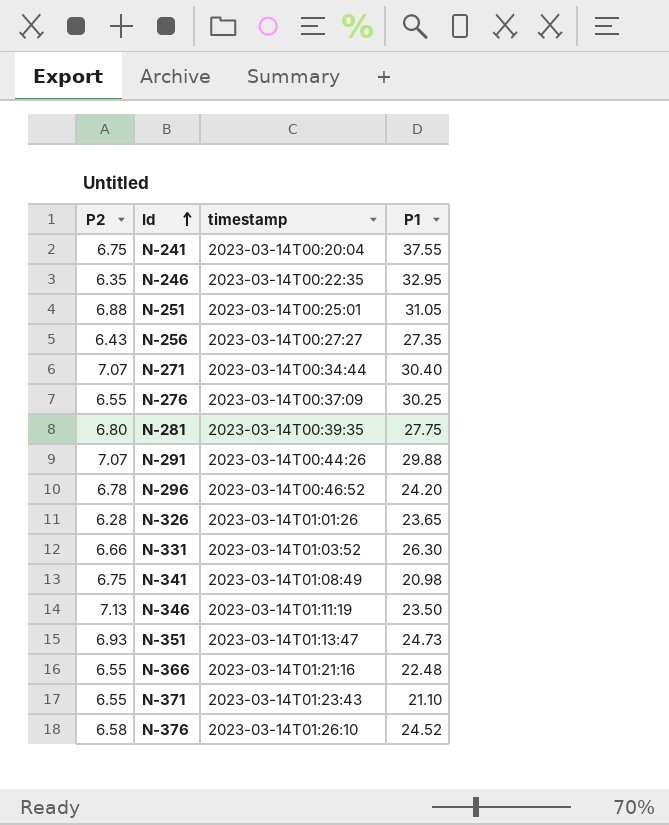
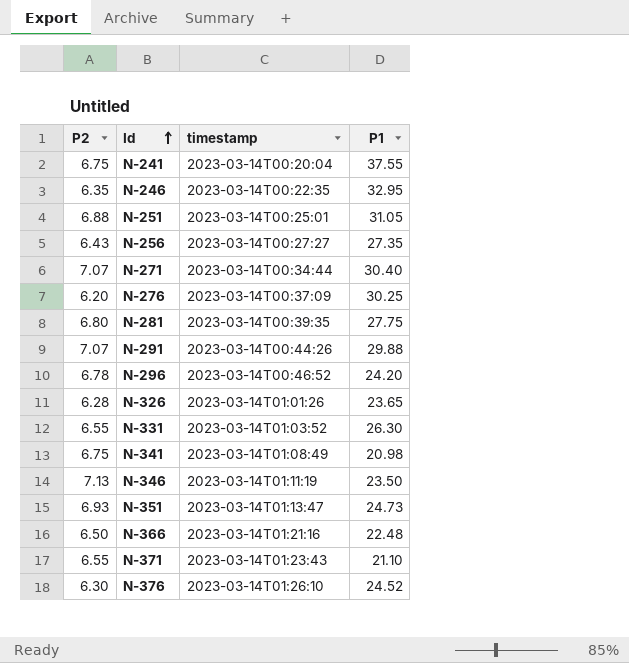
N-276 | P2: 6.55 -> 6.20
N-331 | P2: 6.66 -> 6.55
N-366 | P2: 6.55 -> 6.50
N-376 | P2: 6.58 -> 6.30

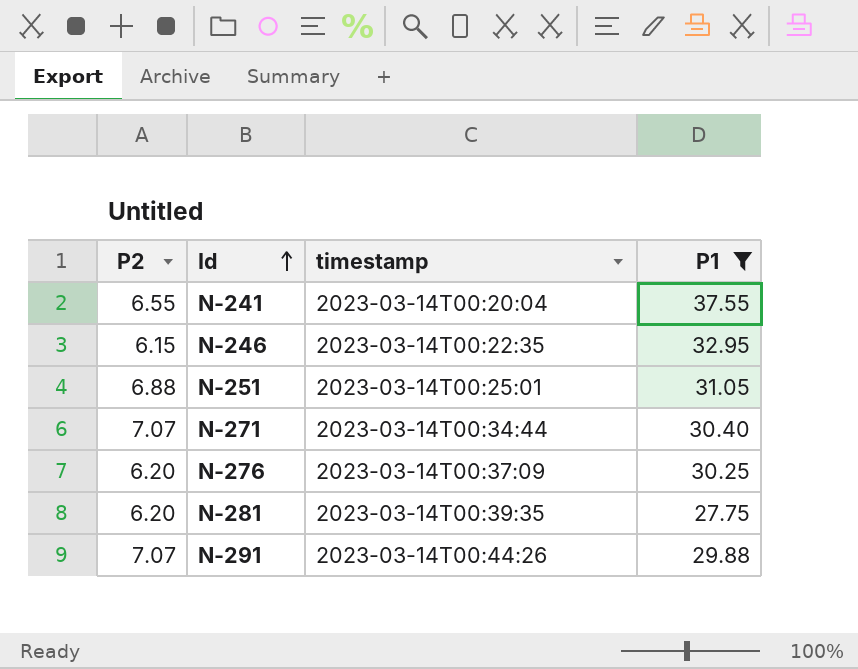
filter: none -> P1 >= 27.75
N-241 | P2: 6.75 -> 6.55
N-246 | P2: 6.35 -> 6.15
N-281 | P2: 6.80 -> 6.20

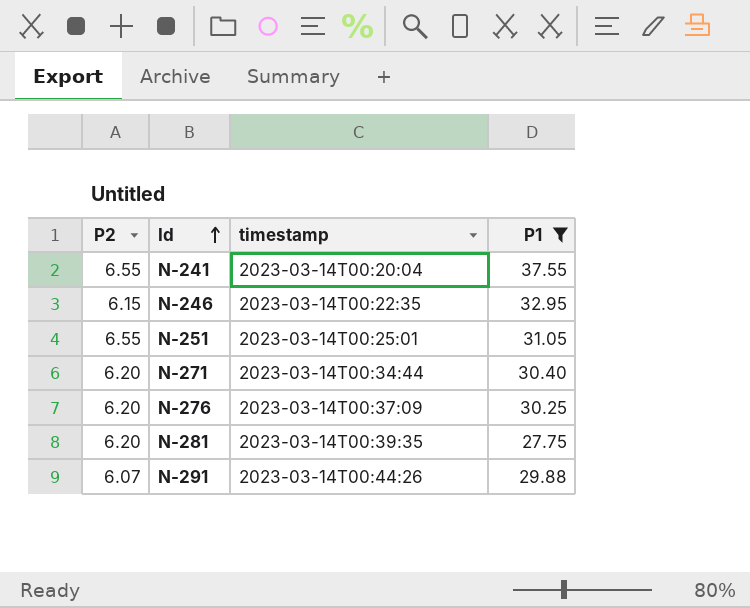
N-251 | P2: 6.88 -> 6.55
N-271 | P2: 7.07 -> 6.20
N-291 | P2: 7.07 -> 6.07

